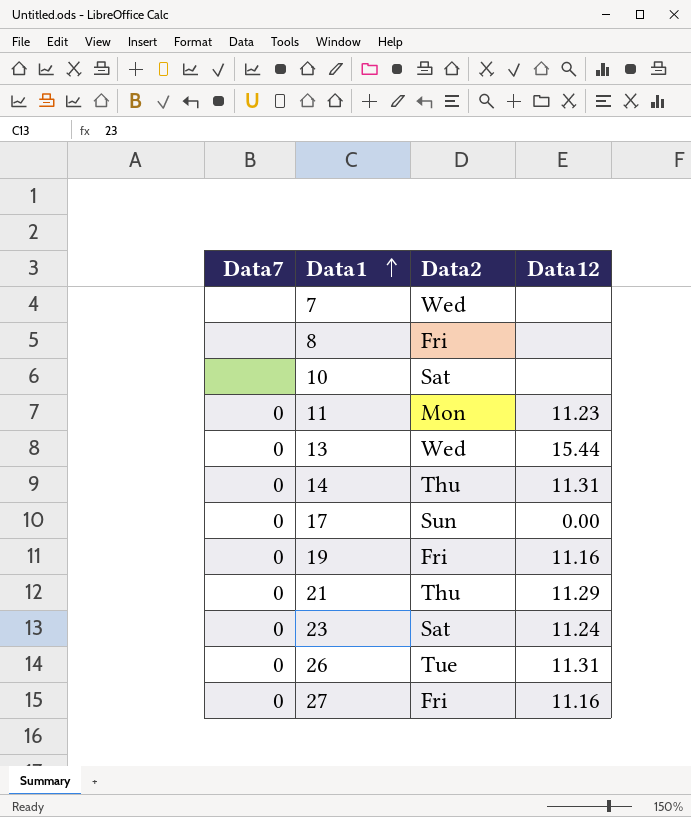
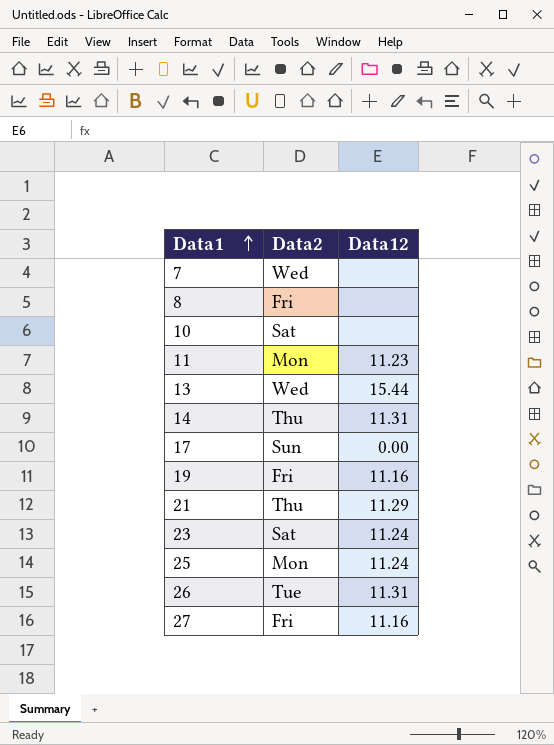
column Data7 | position: 1 -> none
row 25: none -> Mon | 11.24

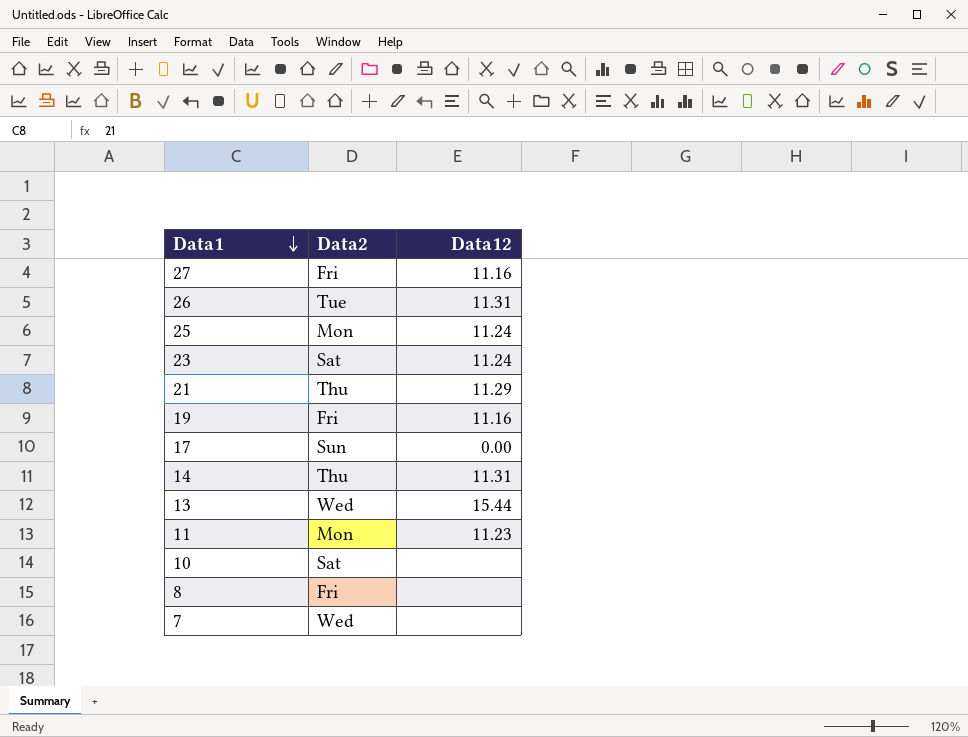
row order: Data1 ascending -> Data1 descending

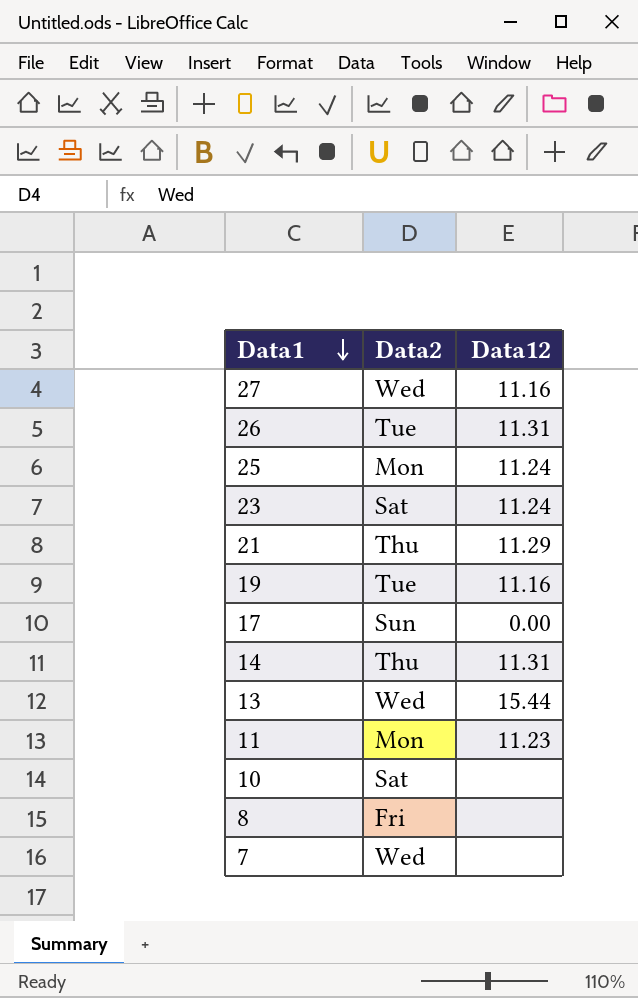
27 | Data2: Fri -> Wed
19 | Data2: Fri -> Tue

